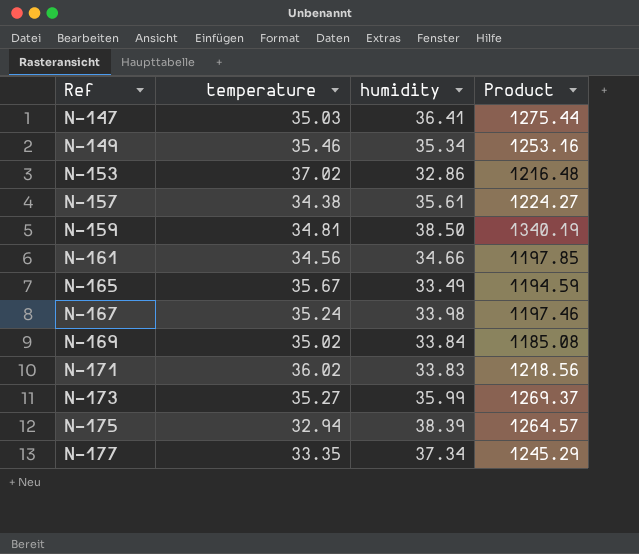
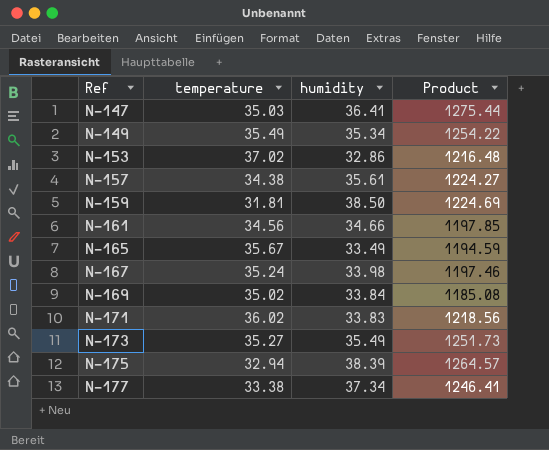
N-149 | temperature: 35.46 -> 35.49
N-149 | Product: 1253.16 -> 1254.22
N-159 | temperature: 34.81 -> 31.81
N-159 | Product: 1340.19 -> 1224.69
N-173 | humidity: 35.99 -> 35.49
N-173 | Product: 1269.37 -> 1251.73
N-177 | temperature: 33.35 -> 33.38
N-177 | Product: 1245.29 -> 1246.41

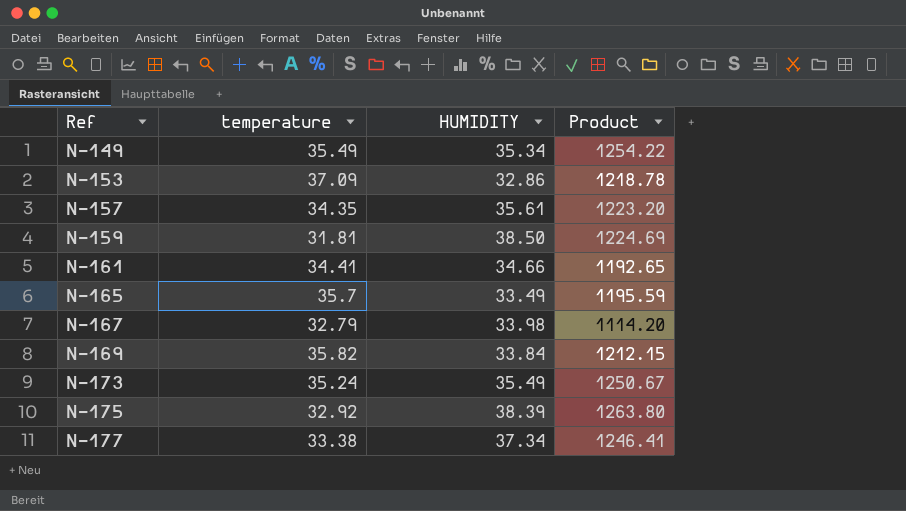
column name: humidity -> HUMIDITY
row N-147: 35.03 | 36.41 | 1275.44 -> none
row N-171: 36.02 | 33.83 | 1218.56 -> none
N-153 | temperature: 37.02 -> 37.09
N-153 | Product: 1216.48 -> 1218.78
N-157 | temperature: 34.38 -> 34.35
N-157 | Product: 1224.27 -> 1223.20
N-161 | temperature: 34.56 -> 34.41
N-161 | Product: 1197.85 -> 1192.65
N-165 | temperature: 35.67 -> 35.7
N-165 | Product: 1194.59 -> 1195.59
N-167 | temperature: 35.24 -> 32.79
N-167 | Product: 1197.46 -> 1114.20
N-169 | temperature: 35.02 -> 35.82
N-169 | Product: 1185.08 -> 1212.15
N-173 | temperature: 35.27 -> 35.24
N-173 | Product: 1251.73 -> 1250.67
N-175 | temperature: 32.94 -> 32.92
N-175 | Product: 1264.57 -> 1263.80

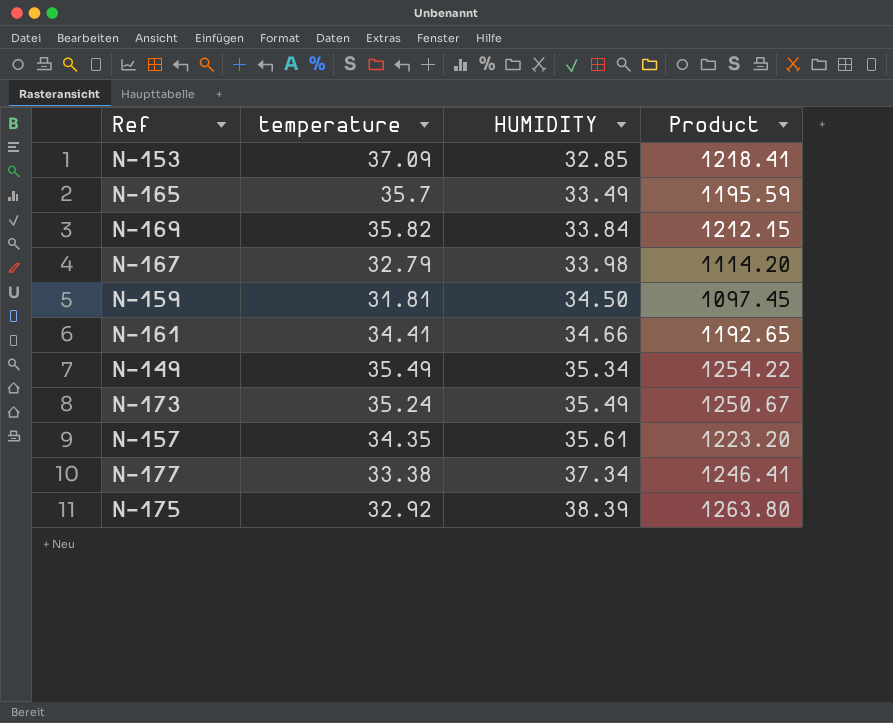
row order: Ref ascending -> HUMIDITY ascending
N-153 | HUMIDITY: 32.86 -> 32.85
N-153 | Product: 1218.78 -> 1218.41
N-159 | HUMIDITY: 38.50 -> 34.50
N-159 | Product: 1224.69 -> 1097.45

